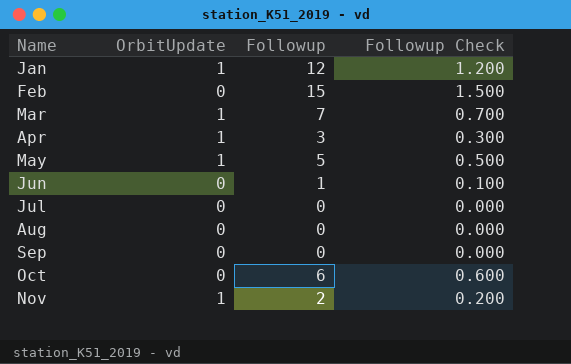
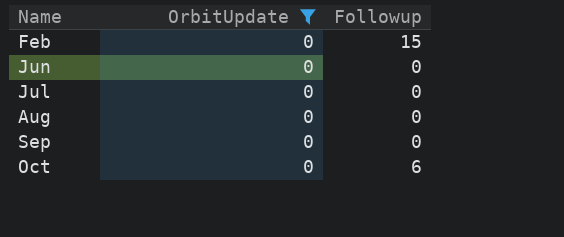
filter: none -> OrbitUpdate = 0
column Followup Check | formula: [Followup] * 0.1 -> none
Jun | Followup: 1 -> 0

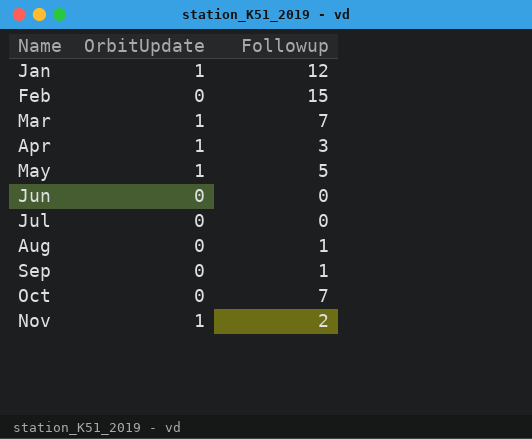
filter: OrbitUpdate = 0 -> none
Aug | Followup: 0 -> 1
Sep | Followup: 0 -> 1
Oct | Followup: 6 -> 7

